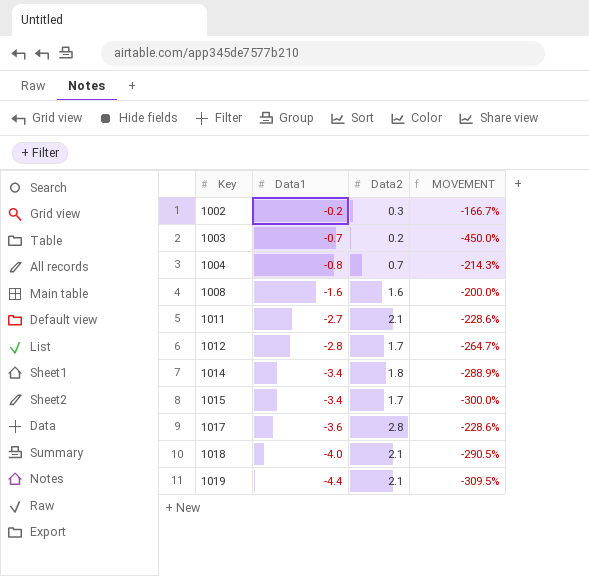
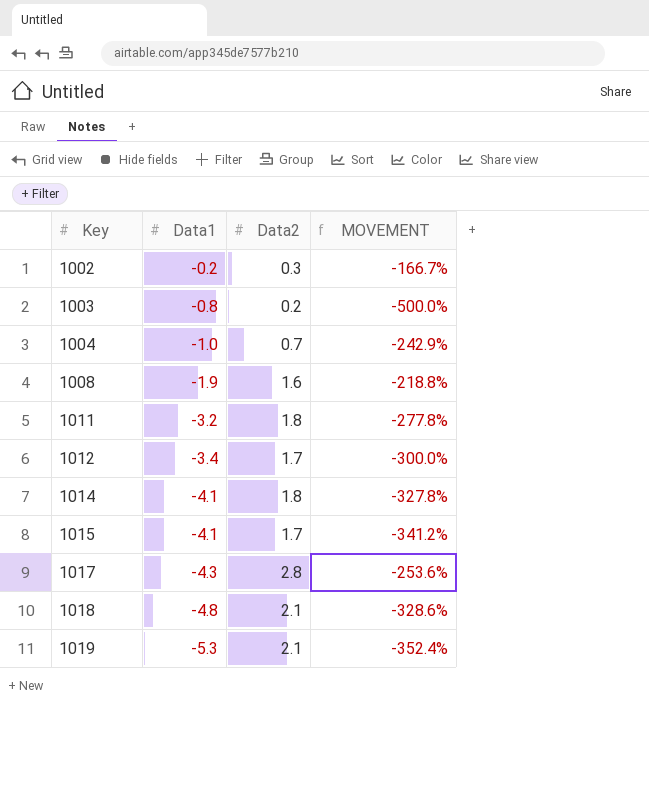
1003 | Data1: -0.7 -> -0.8
1003 | MOVEMENT: -450.0% -> -500.0%
1004 | Data1: -0.8 -> -1.0
1004 | MOVEMENT: -214.3% -> -242.9%
1008 | Data1: -1.6 -> -1.9
1008 | MOVEMENT: -200.0% -> -218.8%
1011 | Data1: -2.7 -> -3.2
1011 | Data2: 2.1 -> 1.8
1011 | MOVEMENT: -228.6% -> -277.8%
1012 | Data1: -2.8 -> -3.4
1012 | MOVEMENT: -264.7% -> -300.0%
1014 | Data1: -3.4 -> -4.1
1014 | MOVEMENT: -288.9% -> -327.8%
1015 | Data1: -3.4 -> -4.1
1015 | MOVEMENT: -300.0% -> -341.2%
1017 | Data1: -3.6 -> -4.3
1017 | MOVEMENT: -228.6% -> -253.6%
1018 | Data1: -4.0 -> -4.8
1018 | MOVEMENT: -290.5% -> -328.6%
1019 | Data1: -4.4 -> -5.3
1019 | MOVEMENT: -309.5% -> -352.4%

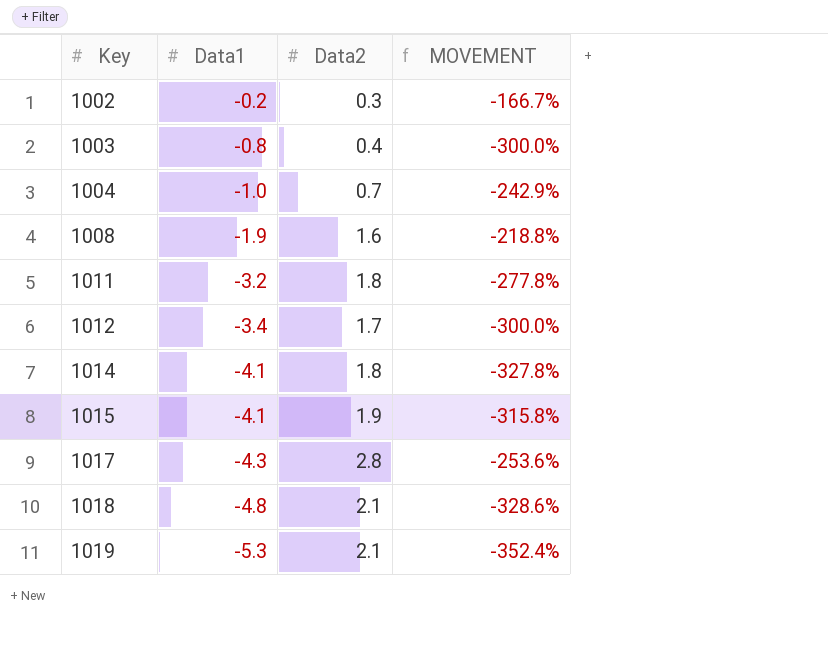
1003 | Data2: 0.2 -> 0.4
1003 | MOVEMENT: -500.0% -> -300.0%
1015 | Data2: 1.7 -> 1.9
1015 | MOVEMENT: -341.2% -> -315.8%

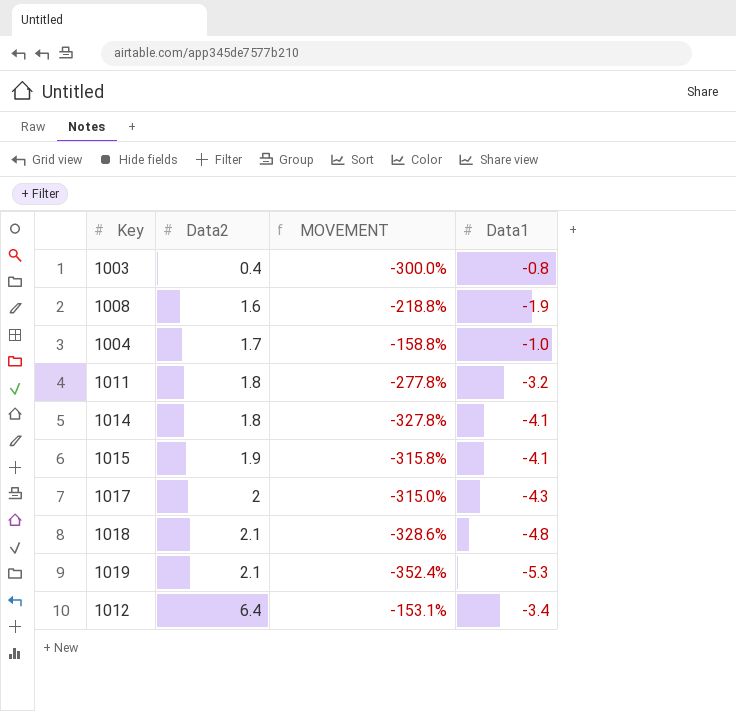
row order: Key ascending -> Data2 ascending
column Data1 | position: 2 -> 4
row 1002: -0.2 | 0.3 | -166.7% -> none
1004 | Data2: 0.7 -> 1.7
1004 | MOVEMENT: -242.9% -> -158.8%
1017 | Data2: 2.8 -> 2
1017 | MOVEMENT: -253.6% -> -315.0%
1012 | Data2: 1.7 -> 6.4
1012 | MOVEMENT: -300.0% -> -153.1%

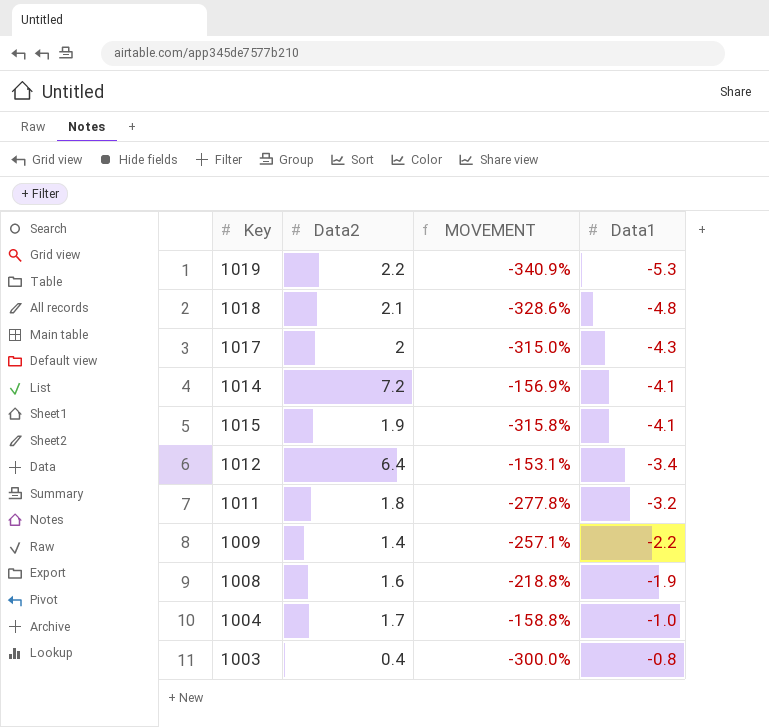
row order: Data2 ascending -> Data1 ascending
1019 | Data2: 2.1 -> 2.2
1019 | MOVEMENT: -352.4% -> -340.9%
1014 | Data2: 1.8 -> 7.2
1014 | MOVEMENT: -327.8% -> -156.9%
row 1009: none -> 1.4 | -257.1% | -2.2

